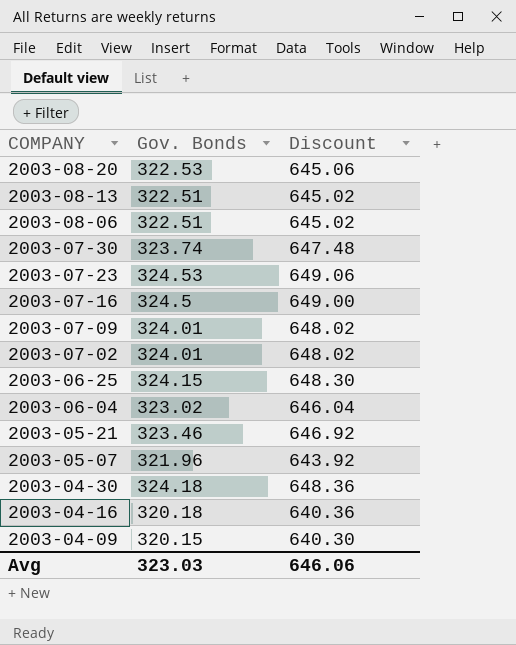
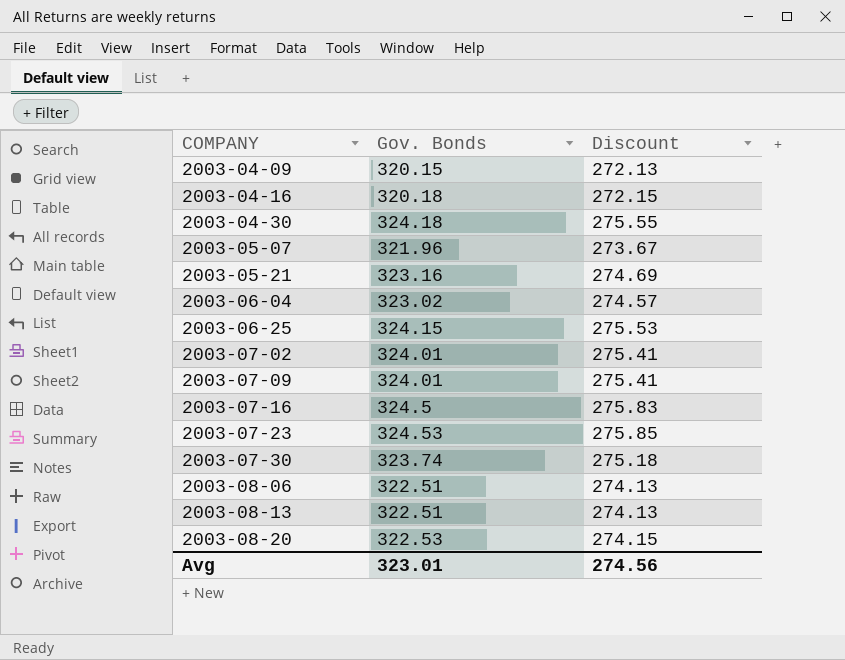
row order: COMPANY descending -> COMPANY ascending
column Discount | formula: [Gov. Bonds] * 2 -> [Gov. Bonds] * 0.85
2003-05-21 | Gov. Bonds: 323.46 -> 323.16
Avg | Gov. Bonds: 323.03 -> 323.01
Avg | Discount: 646.06 -> 274.56

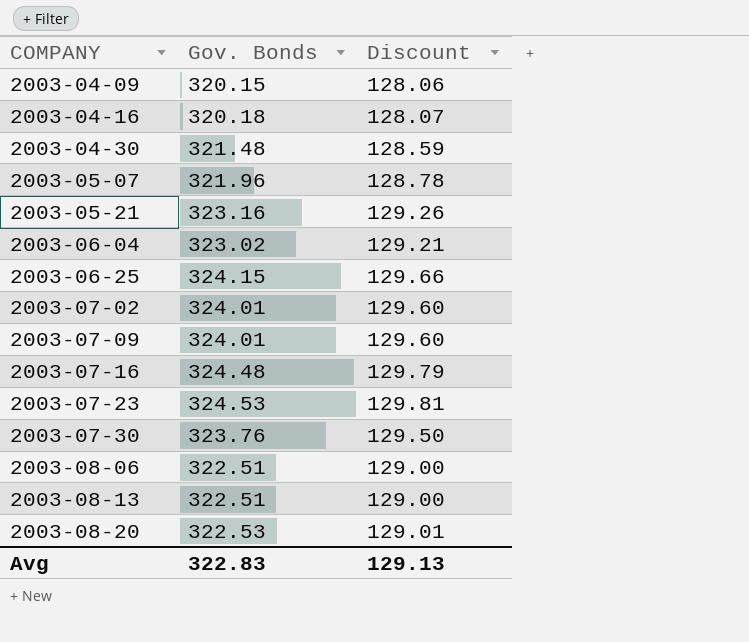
column Discount | formula: [Gov. Bonds] * 0.85 -> [Gov. Bonds] * 0.4
2003-04-30 | Gov. Bonds: 324.18 -> 321.48
2003-07-16 | Gov. Bonds: 324.5 -> 324.48
2003-07-30 | Gov. Bonds: 323.74 -> 323.76
Avg | Gov. Bonds: 323.01 -> 322.83
Avg | Discount: 274.56 -> 129.13

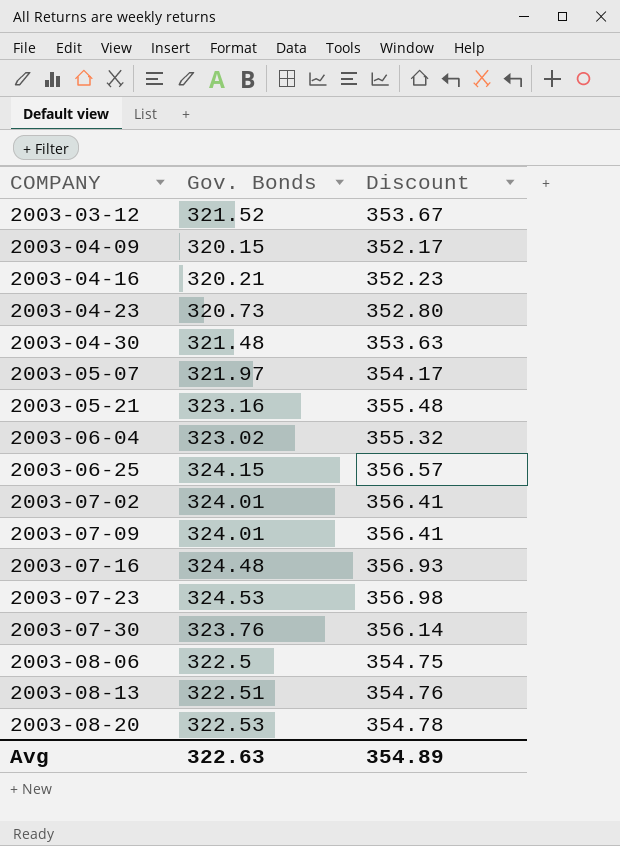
column Discount | formula: [Gov. Bonds] * 0.4 -> [Gov. Bonds] * 1.1
row 2003-03-12: none -> 321.52 | 353.67
2003-04-16 | Gov. Bonds: 320.18 -> 320.21
row 2003-04-23: none -> 320.73 | 352.80
2003-05-07 | Gov. Bonds: 321.96 -> 321.97
2003-08-06 | Gov. Bonds: 322.51 -> 322.5
Avg | Gov. Bonds: 322.83 -> 322.63
Avg | Discount: 129.13 -> 354.89

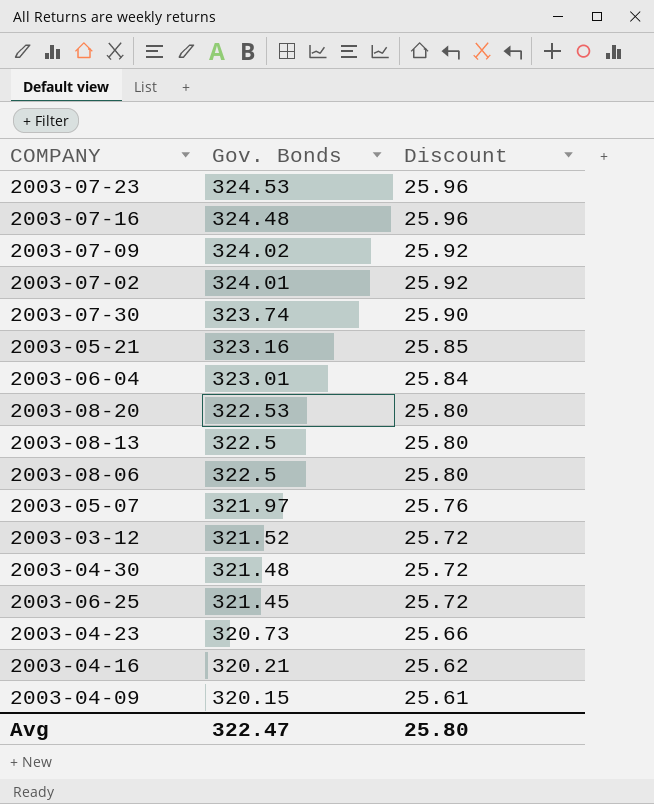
row order: COMPANY ascending -> Gov. Bonds descending
column Discount | formula: [Gov. Bonds] * 1.1 -> [Gov. Bonds] * 0.08
2003-07-09 | Gov. Bonds: 324.01 -> 324.02
2003-07-30 | Gov. Bonds: 323.76 -> 323.74
2003-06-04 | Gov. Bonds: 323.02 -> 323.01
2003-08-13 | Gov. Bonds: 322.51 -> 322.5
2003-06-25 | Gov. Bonds: 324.15 -> 321.45
Avg | Gov. Bonds: 322.63 -> 322.47
Avg | Discount: 354.89 -> 25.80

